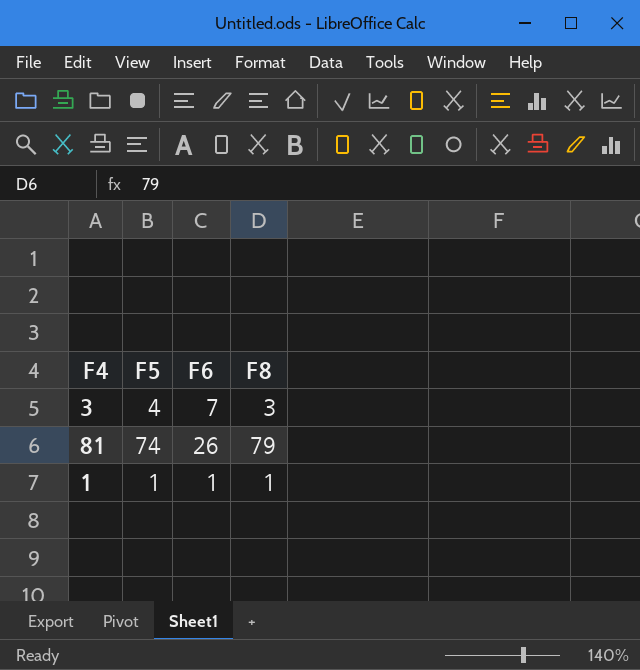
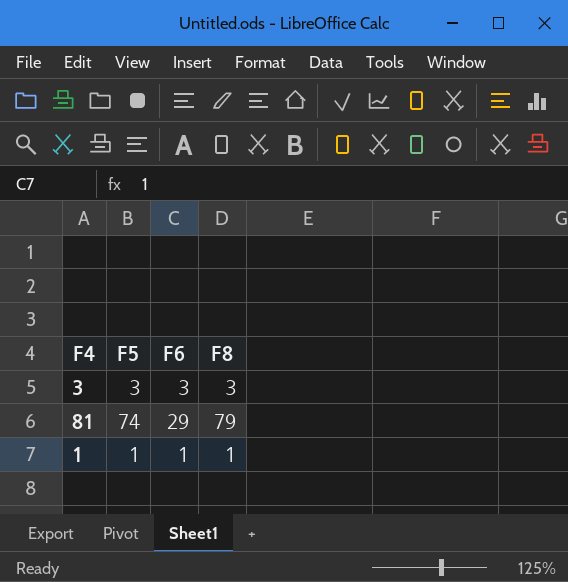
3 | F5: 4 -> 3
3 | F6: 7 -> 3
81 | F6: 26 -> 29

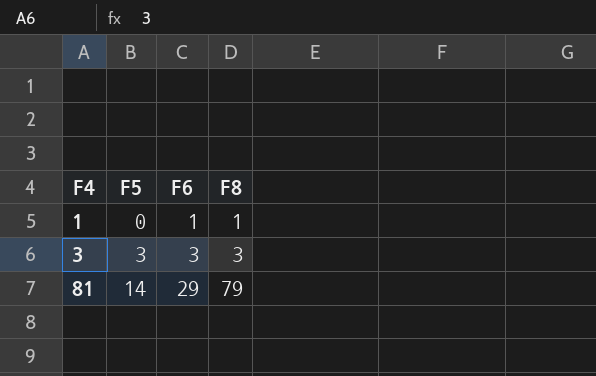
row order: none -> F4 ascending
1 | F5: 1 -> 0
81 | F5: 74 -> 14

